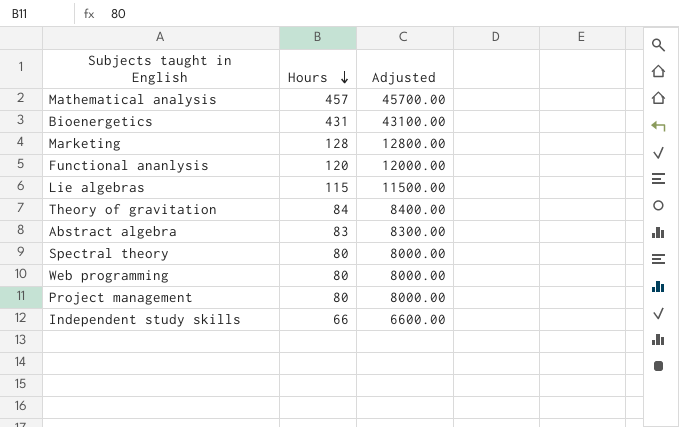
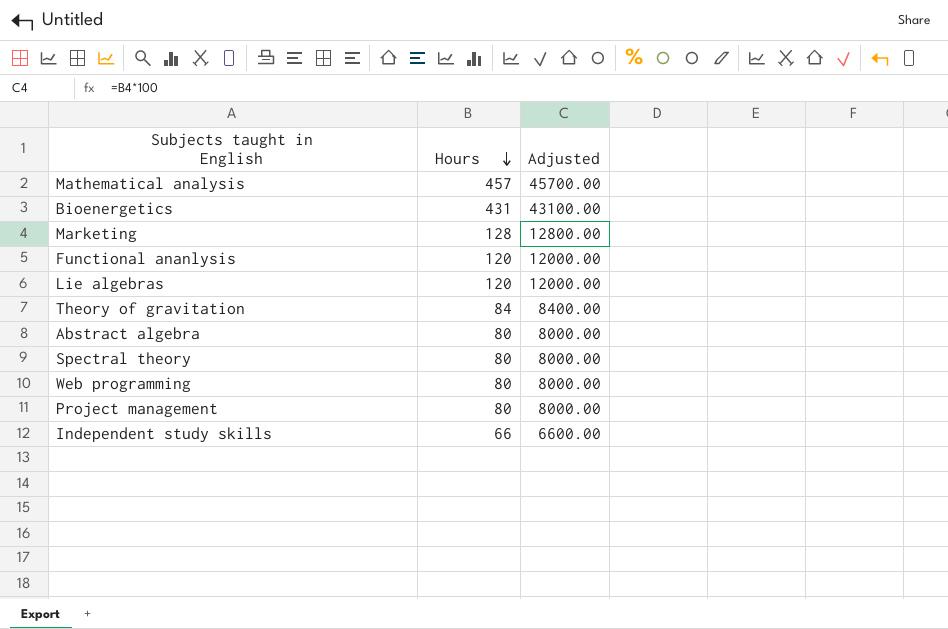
Lie algebras | Hours: 115 -> 120
Lie algebras | Adjusted: 11500.00 -> 12000.00
Abstract algebra | Hours: 83 -> 80
Abstract algebra | Adjusted: 8300.00 -> 8000.00

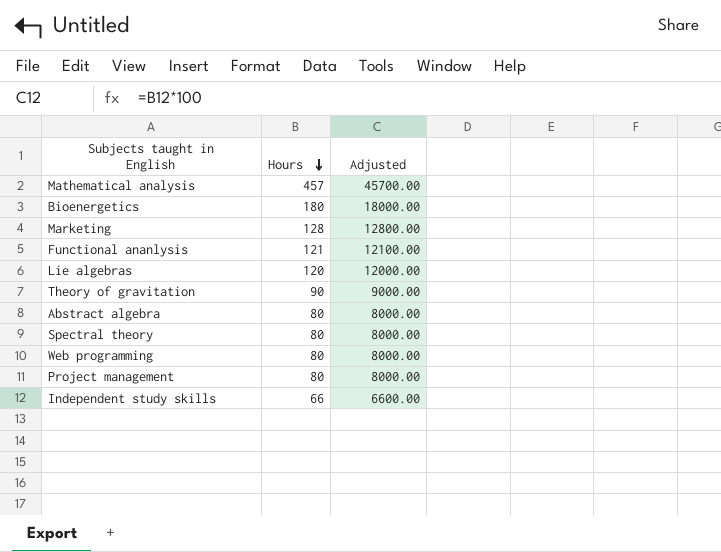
Bioenergetics | Hours: 431 -> 180
Bioenergetics | Adjusted: 43100.00 -> 18000.00
Functional ananlysis | Hours: 120 -> 121
Functional ananlysis | Adjusted: 12000.00 -> 12100.00
Theory of gravitation | Hours: 84 -> 90
Theory of gravitation | Adjusted: 8400.00 -> 9000.00

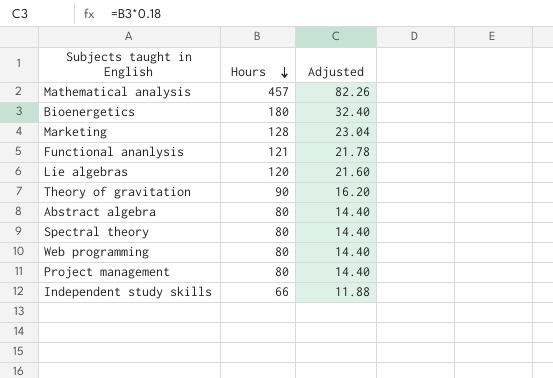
column Adjusted | formula: [Hours] * 100 -> [Hours] * 0.18

